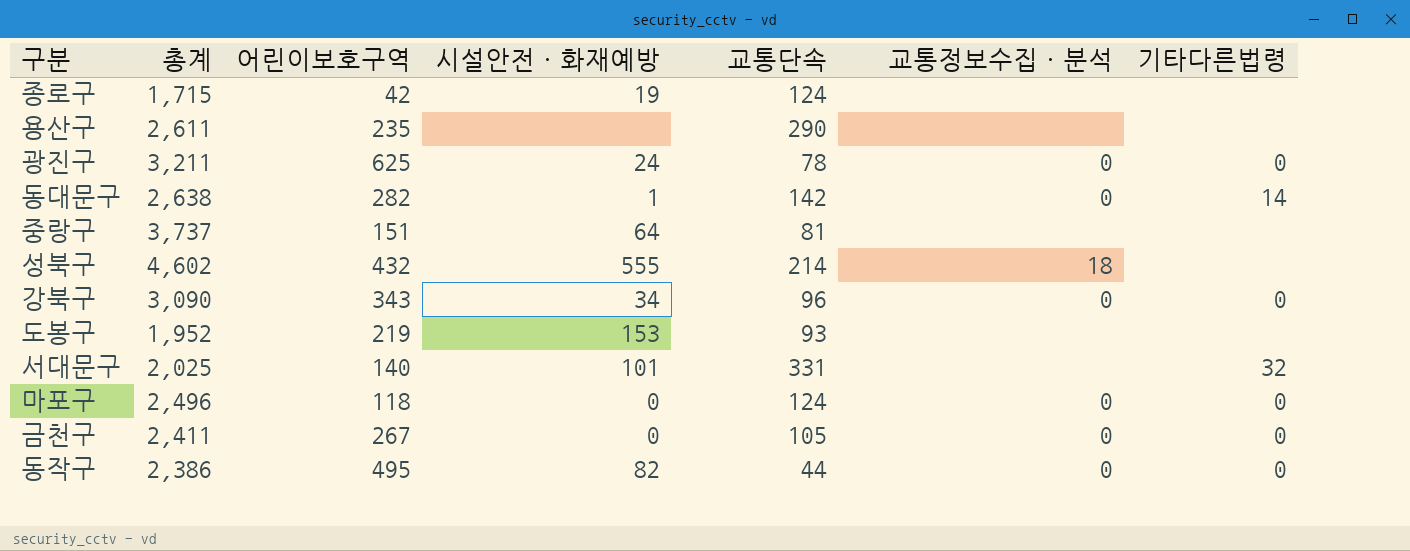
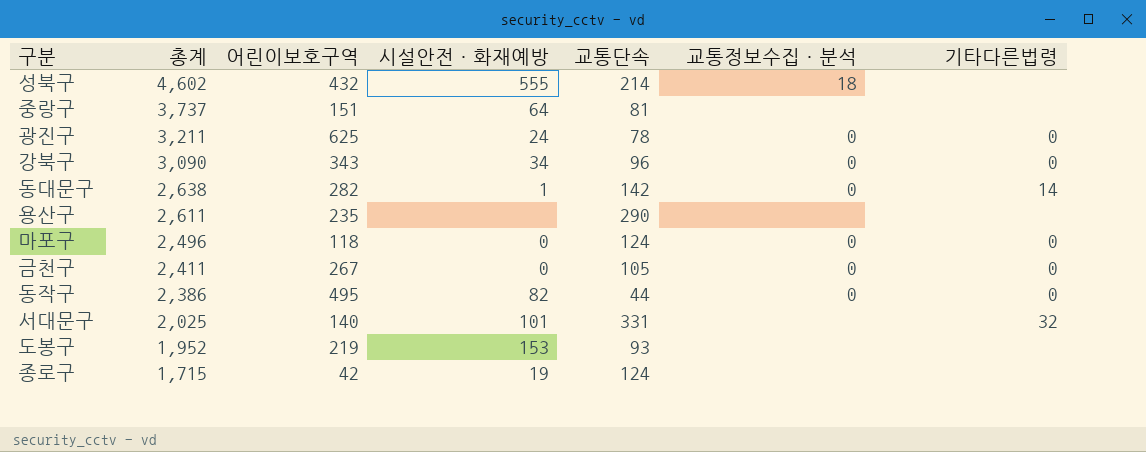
row order: none -> 총계 descending

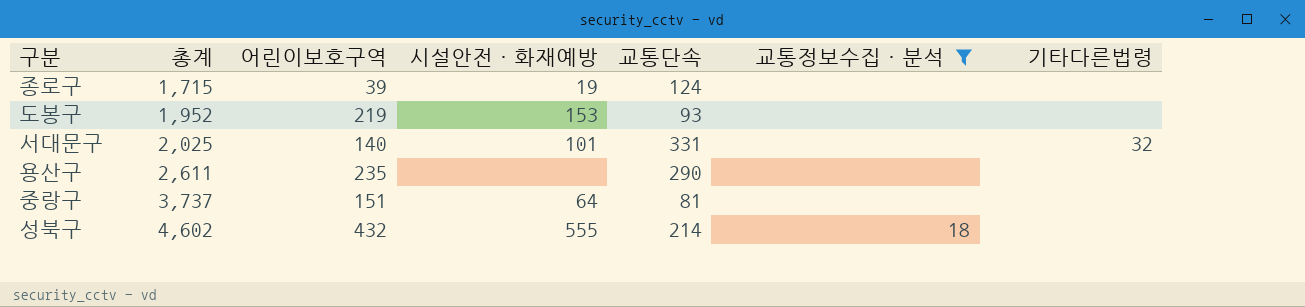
filter: none -> 교통정보수집·분석 != 0
row order: 총계 descending -> 총계 ascending
종로구 | 어린이보호구역: 42 -> 39

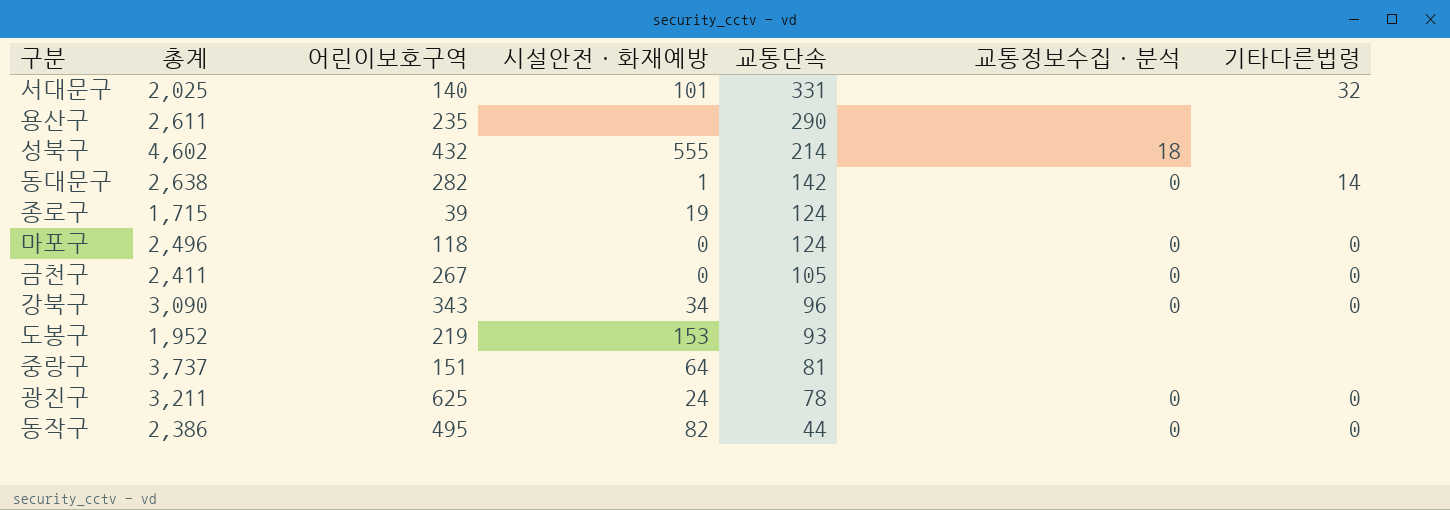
filter: 교통정보수집·분석 != 0 -> none
row order: 총계 ascending -> 교통단속 descending

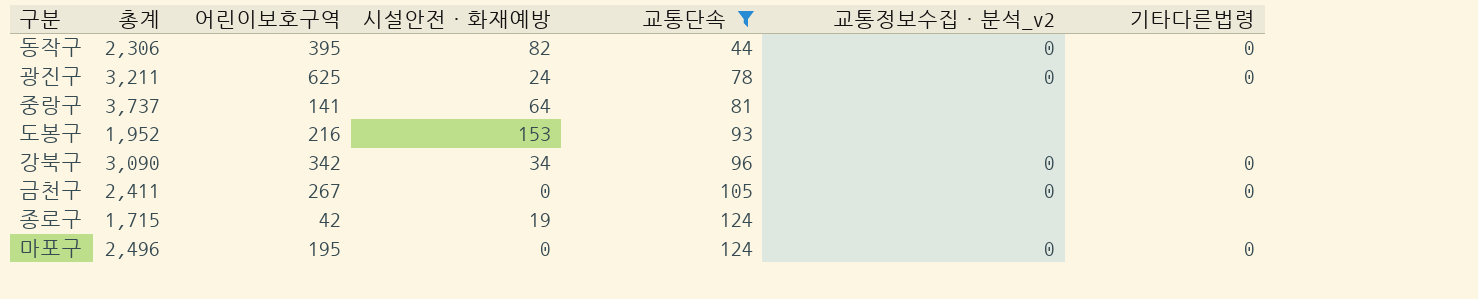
filter: none -> 교통단속 <= 124
row order: 교통단속 descending -> 교통단속 ascending
column name: 교통정보수집·분석 -> 교통정보수집·분석_v2
동작구 | 총계: 2,386 -> 2,306
동작구 | 어린이보호구역: 495 -> 395
중랑구 | 어린이보호구역: 151 -> 141
도봉구 | 어린이보호구역: 219 -> 216
강북구 | 어린이보호구역: 343 -> 342
종로구 | 어린이보호구역: 39 -> 42
마포구 | 어린이보호구역: 118 -> 195

